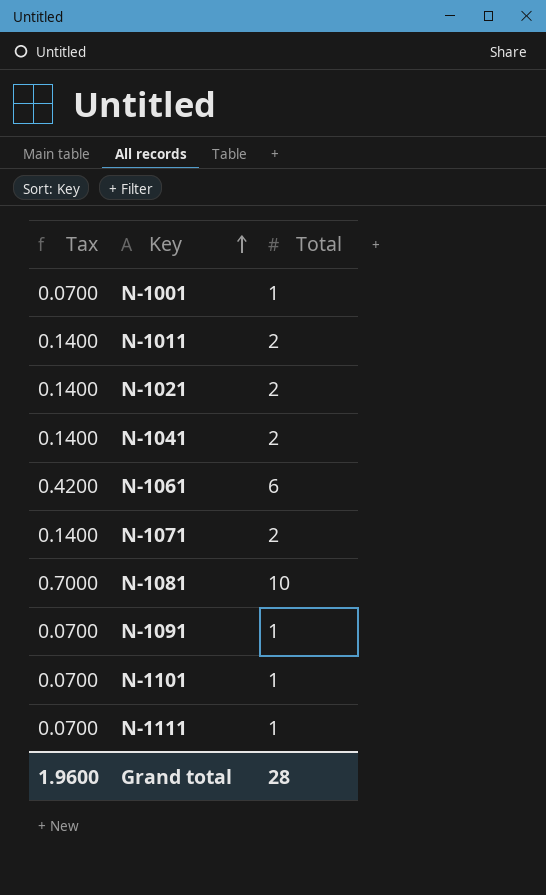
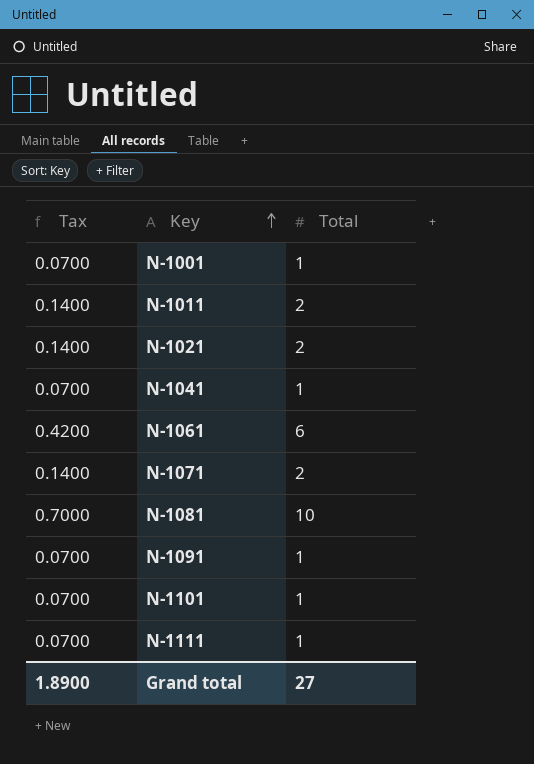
N-1041 | Tax: 0.1400 -> 0.0700
N-1041 | Total: 2 -> 1
Grand total | Tax: 1.9600 -> 1.8900
Grand total | Total: 28 -> 27

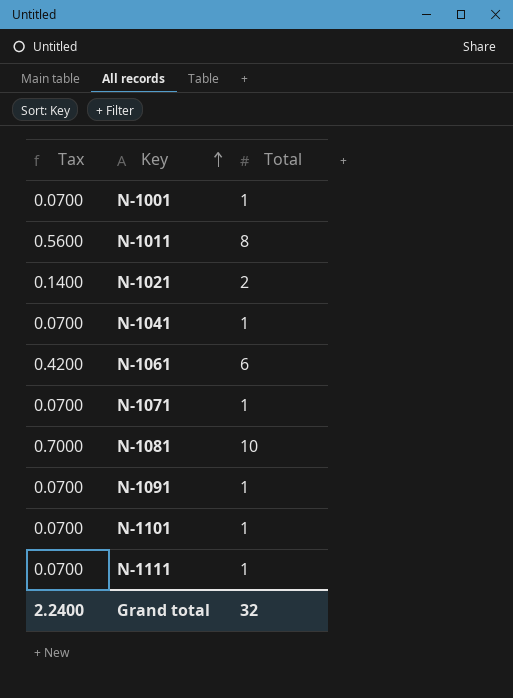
N-1011 | Tax: 0.1400 -> 0.5600
N-1011 | Total: 2 -> 8
N-1071 | Tax: 0.1400 -> 0.0700
N-1071 | Total: 2 -> 1
Grand total | Tax: 1.8900 -> 2.2400
Grand total | Total: 27 -> 32

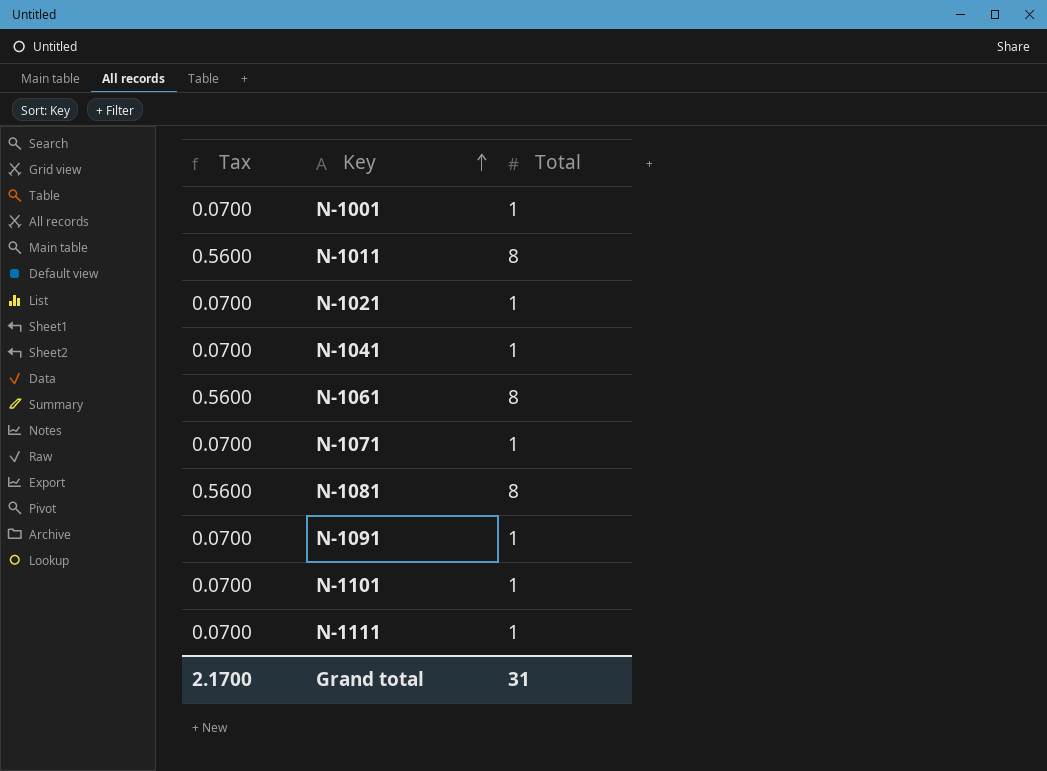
N-1021 | Tax: 0.1400 -> 0.0700
N-1021 | Total: 2 -> 1
N-1061 | Tax: 0.4200 -> 0.5600
N-1061 | Total: 6 -> 8
N-1081 | Tax: 0.7000 -> 0.5600
N-1081 | Total: 10 -> 8
Grand total | Tax: 2.2400 -> 2.1700
Grand total | Total: 32 -> 31

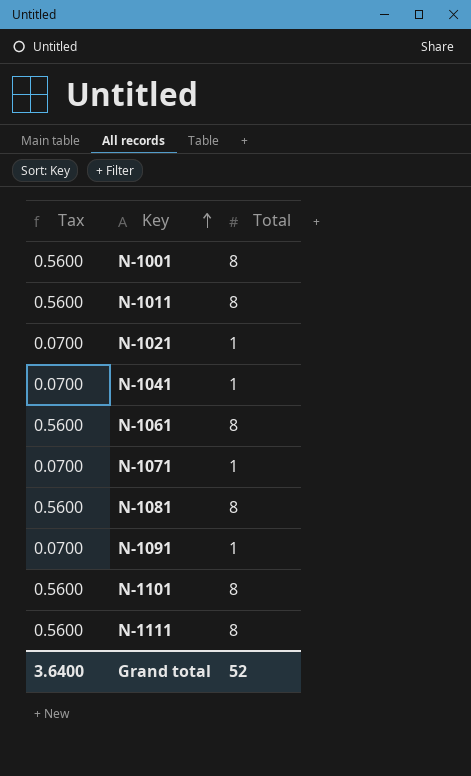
N-1001 | Tax: 0.0700 -> 0.5600
N-1001 | Total: 1 -> 8
N-1101 | Tax: 0.0700 -> 0.5600
N-1101 | Total: 1 -> 8
N-1111 | Tax: 0.0700 -> 0.5600
N-1111 | Total: 1 -> 8
Grand total | Tax: 2.1700 -> 3.6400
Grand total | Total: 31 -> 52

